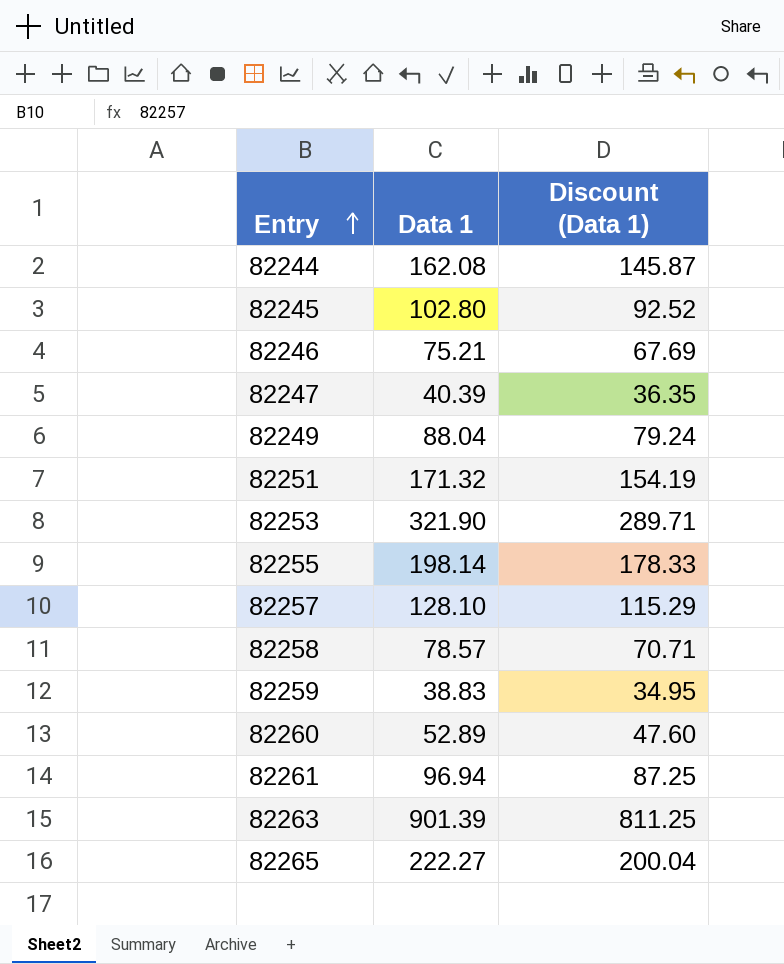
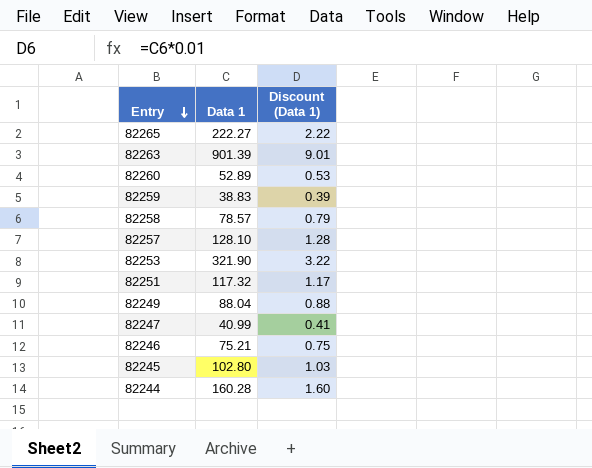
row order: Entry ascending -> Entry descending
column Discount (Data 1) | formula: [Data 1] * 0.9 -> [Data 1] * 0.01
row 82255: 198.14 | 178.33 -> none
row 82261: 96.94 | 87.25 -> none
82251 | Data 1: 171.32 -> 117.32
82247 | Data 1: 40.39 -> 40.99
82244 | Data 1: 162.08 -> 160.28

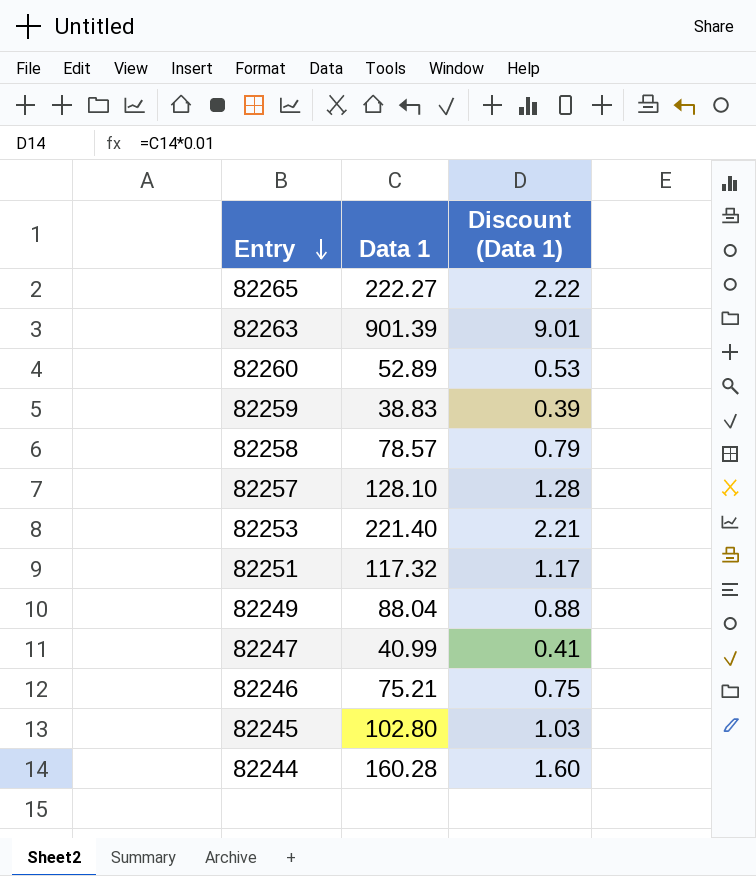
82253 | Data 1: 321.90 -> 221.40
82253 | Discount (Data 1): 3.22 -> 2.21

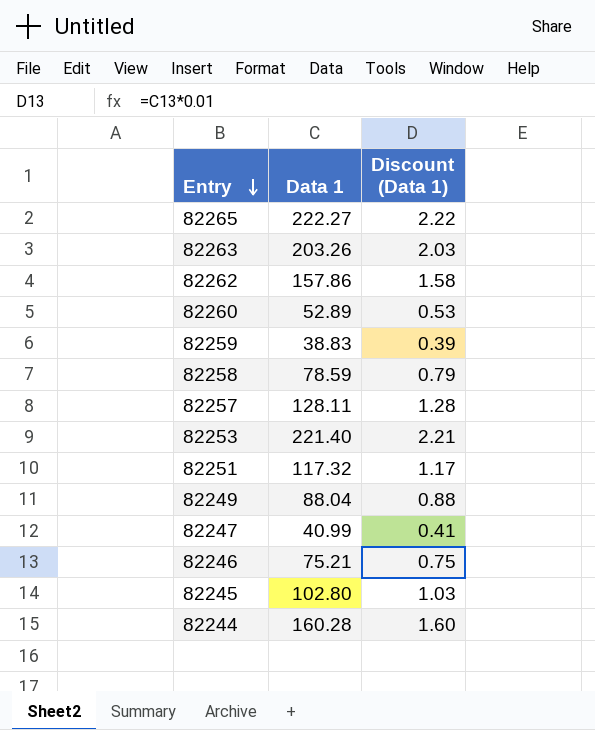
82263 | Data 1: 901.39 -> 203.26
82263 | Discount (Data 1): 9.01 -> 2.03
row 82262: none -> 157.86 | 1.58
82258 | Data 1: 78.57 -> 78.59
82257 | Data 1: 128.10 -> 128.11

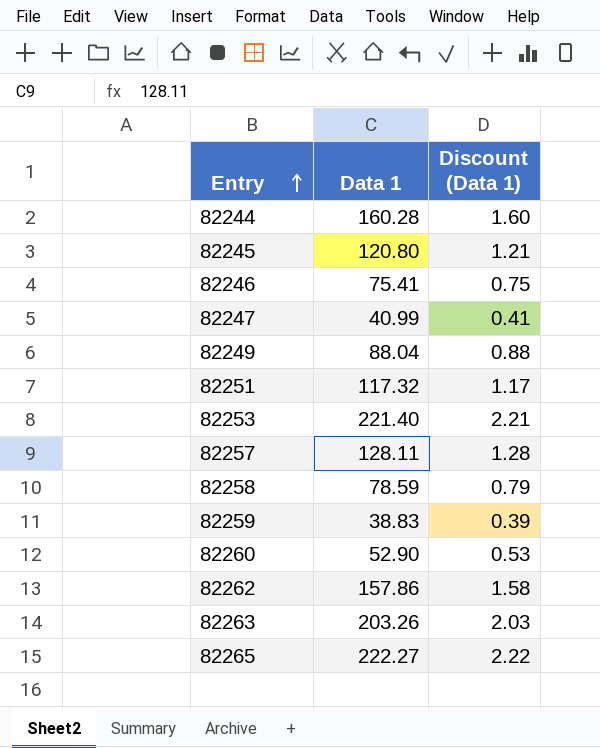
row order: Entry descending -> Entry ascending
82245 | Data 1: 102.80 -> 120.80
82245 | Discount (Data 1): 1.03 -> 1.21
82246 | Data 1: 75.21 -> 75.41
82260 | Data 1: 52.89 -> 52.90

